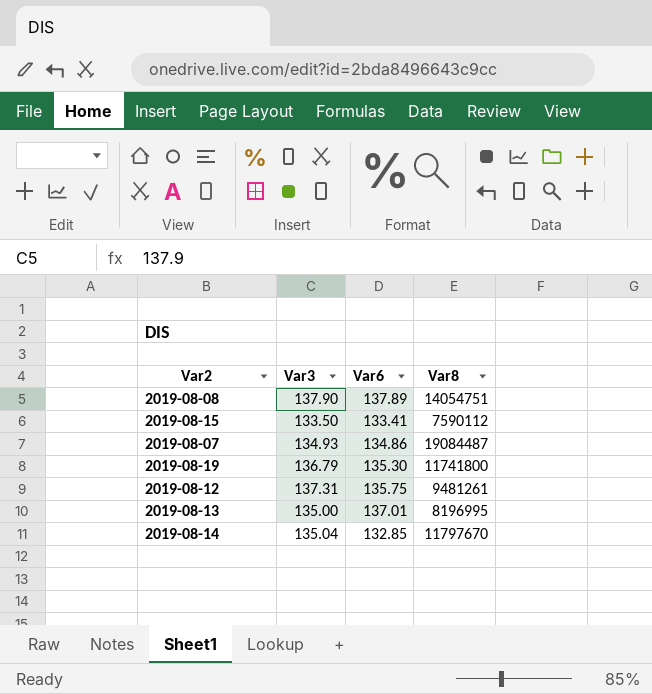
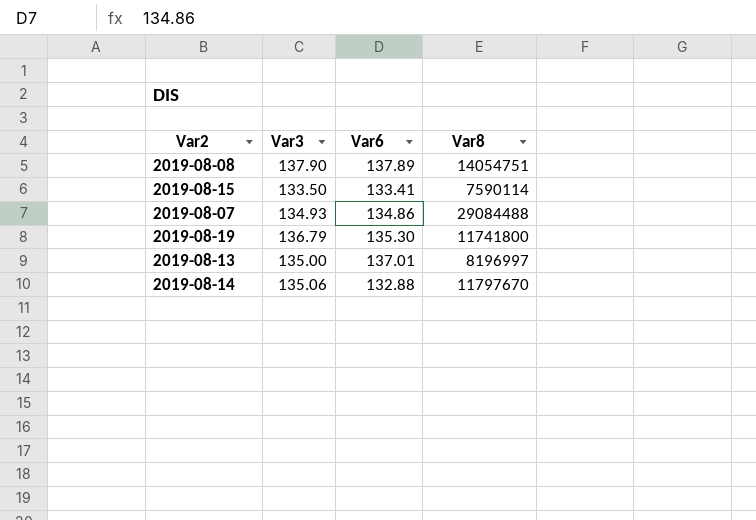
row 2019-08-12: 137.31 | 135.75 | 9481261 -> none
2019-08-15 | Var8: 7590112 -> 7590114
2019-08-07 | Var8: 19084487 -> 29084488
2019-08-13 | Var8: 8196995 -> 8196997
2019-08-14 | Var3: 135.04 -> 135.06
2019-08-14 | Var6: 132.85 -> 132.88

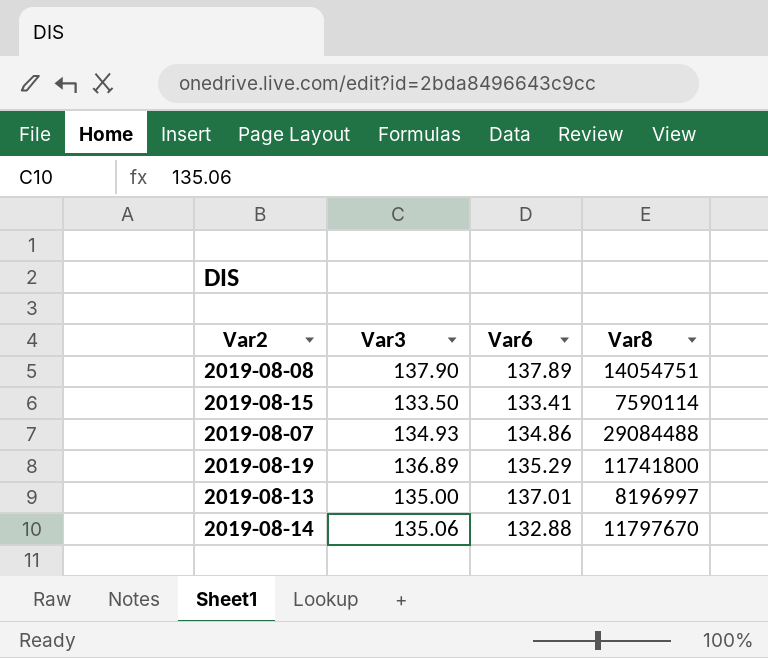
2019-08-19 | Var3: 136.79 -> 136.89
2019-08-19 | Var6: 135.30 -> 135.29

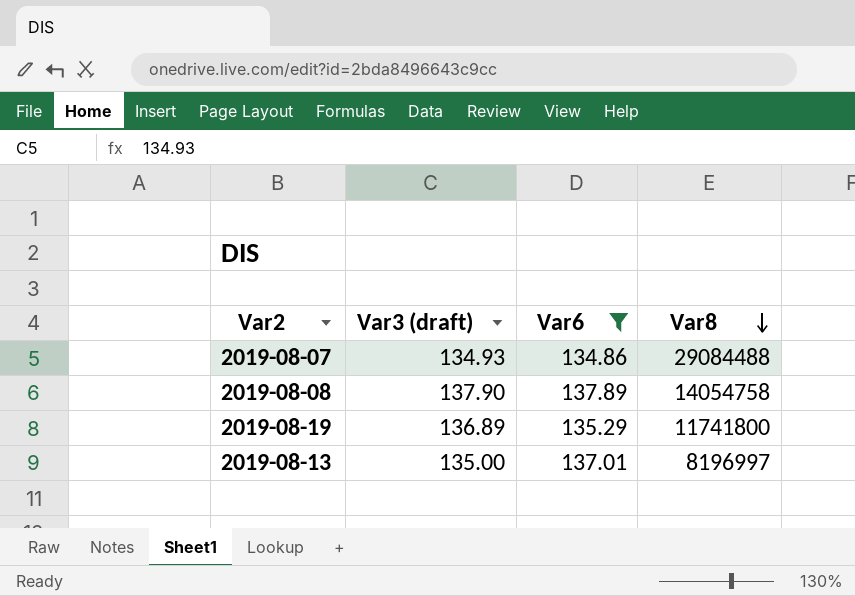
filter: none -> Var6 >= 134.86
row order: none -> Var8 descending
column name: Var3 -> Var3 (draft)
2019-08-08 | Var8: 14054751 -> 14054758

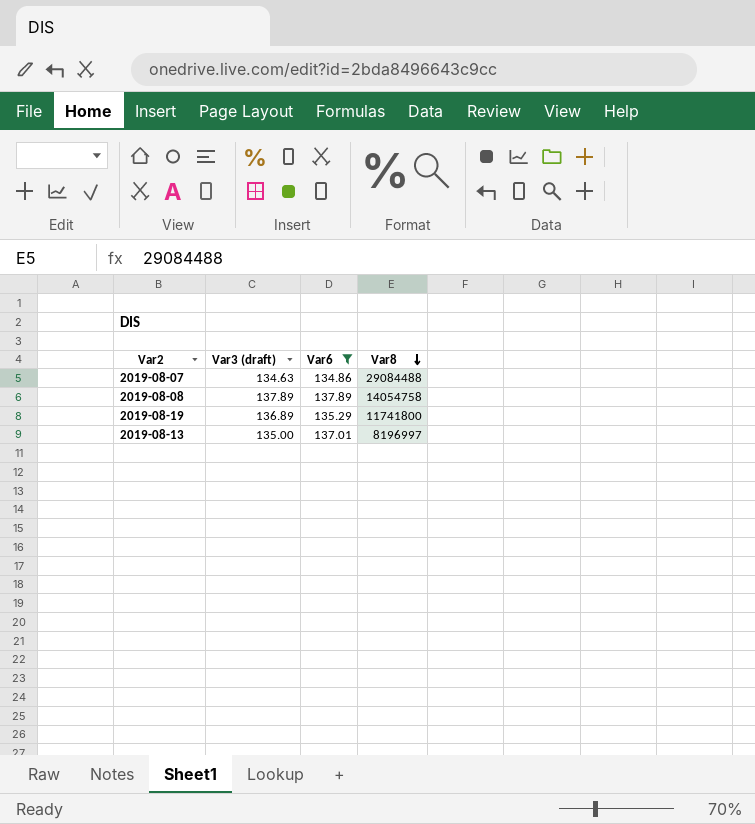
2019-08-07 | Var3 (draft): 134.93 -> 134.63
2019-08-08 | Var3 (draft): 137.90 -> 137.89

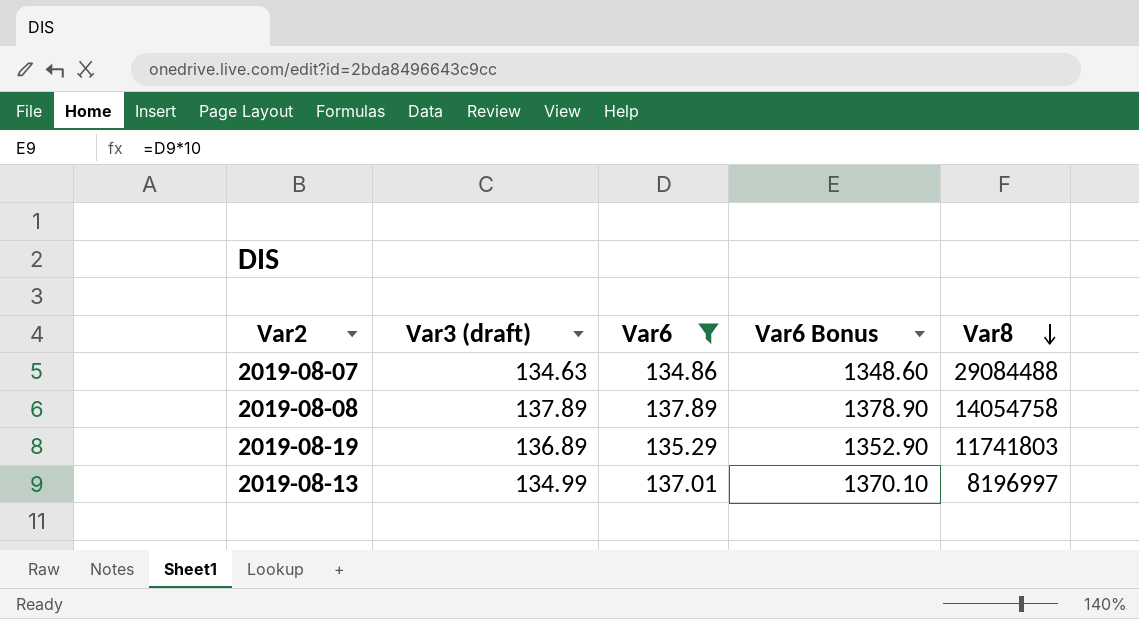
column Var6 Bonus | formula: none -> [Var6] * 10
2019-08-19 | Var8: 11741800 -> 11741803
2019-08-13 | Var3 (draft): 135.00 -> 134.99

